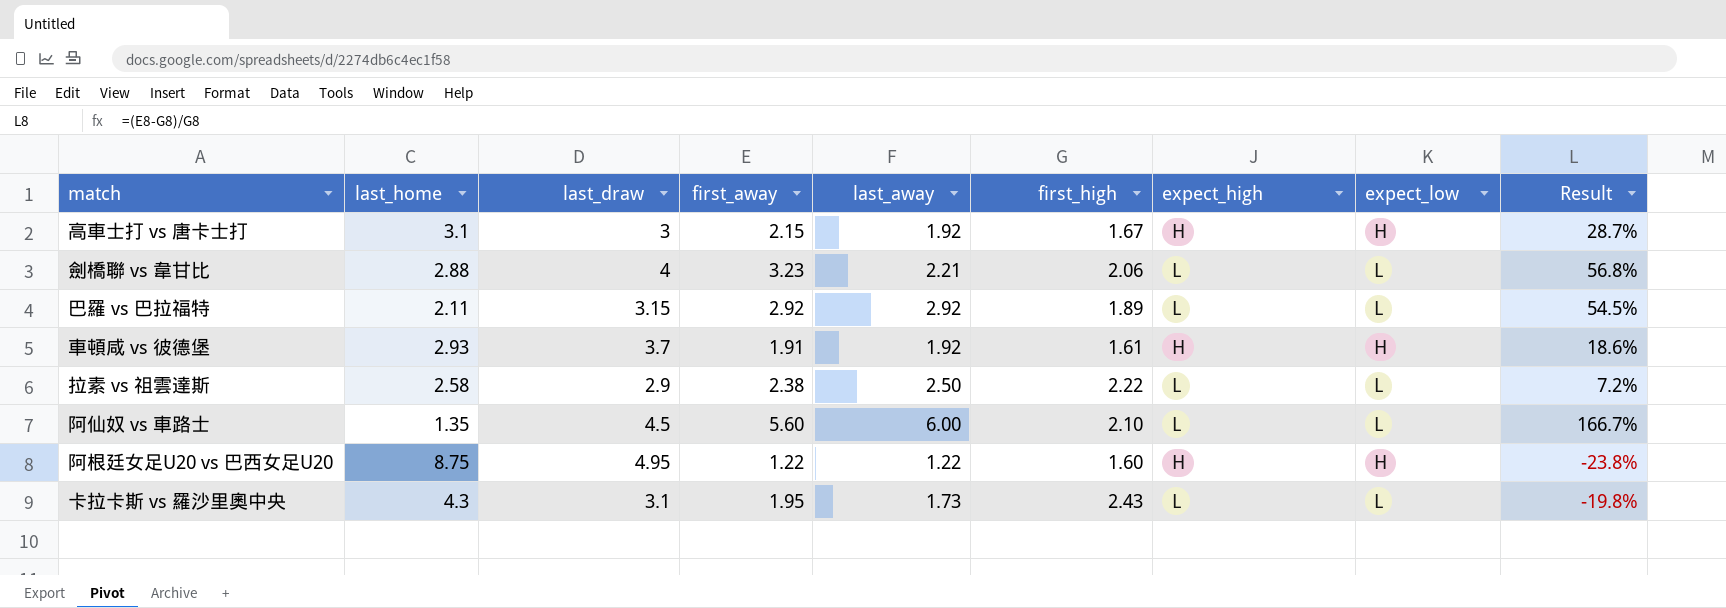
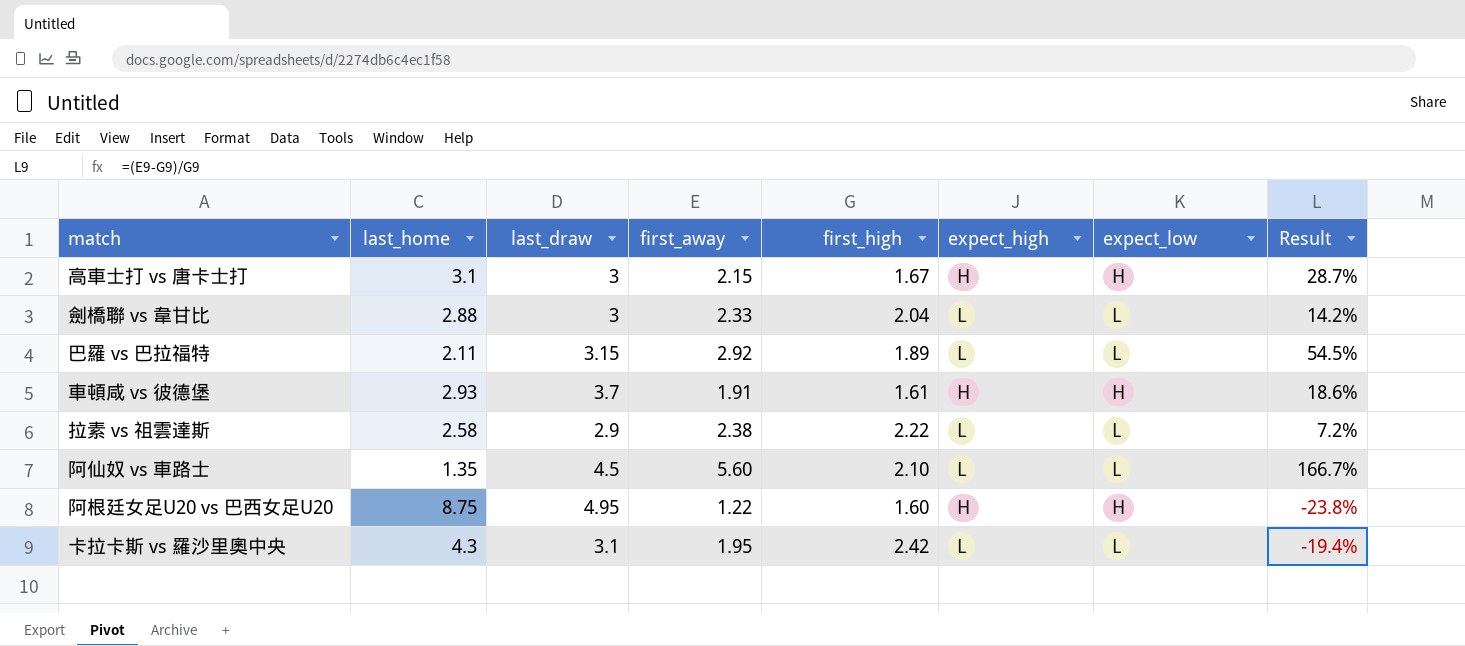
column last_away | position: 5 -> none
劍橋聯 vs 韋甘比 | last_draw: 4 -> 3
劍橋聯 vs 韋甘比 | first_away: 3.23 -> 2.33
劍橋聯 vs 韋甘比 | first_high: 2.06 -> 2.04
劍橋聯 vs 韋甘比 | Result: 56.8% -> 14.2%
卡拉卡斯 vs 羅沙里奧中央 | first_high: 2.43 -> 2.42
卡拉卡斯 vs 羅沙里奧中央 | Result: -19.8% -> -19.4%

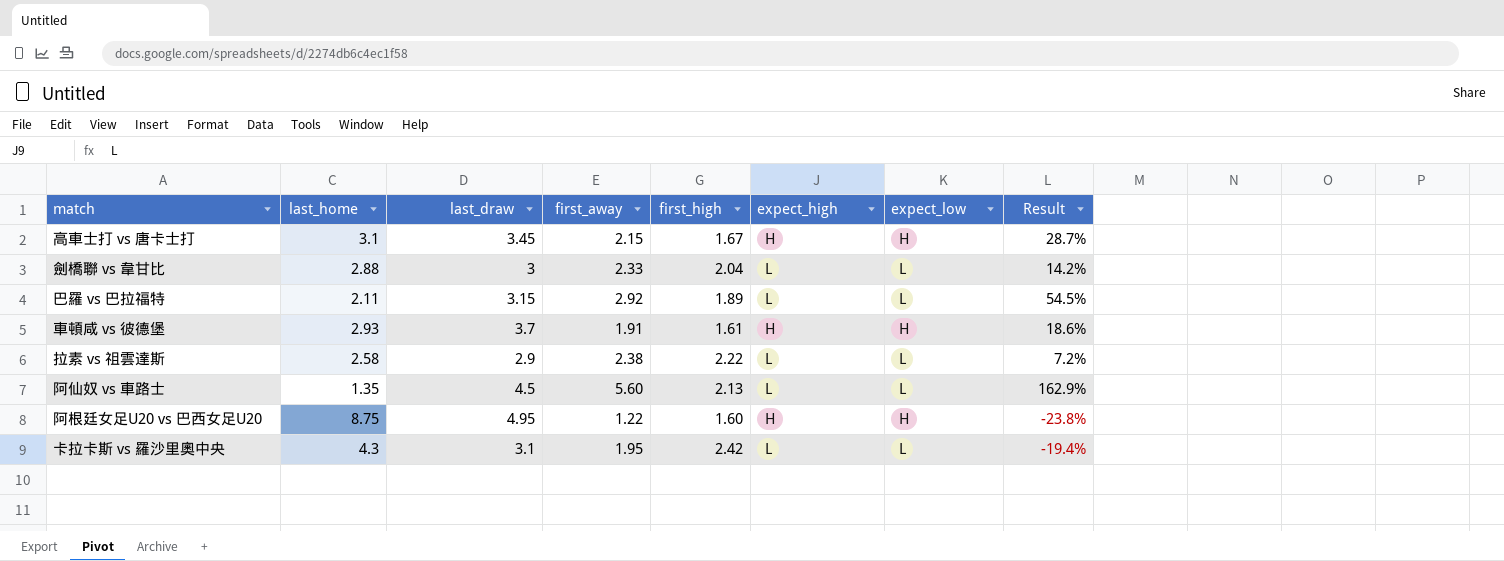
高車士打 vs 唐卡士打 | last_draw: 3 -> 3.45
阿仙奴 vs 車路士 | first_high: 2.10 -> 2.13
阿仙奴 vs 車路士 | Result: 166.7% -> 162.9%

